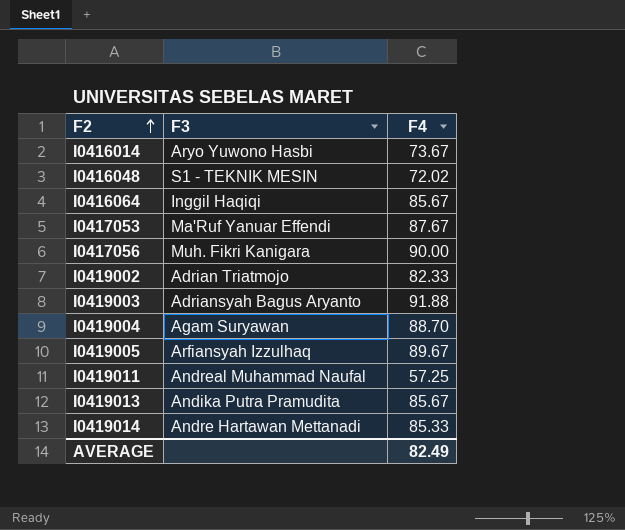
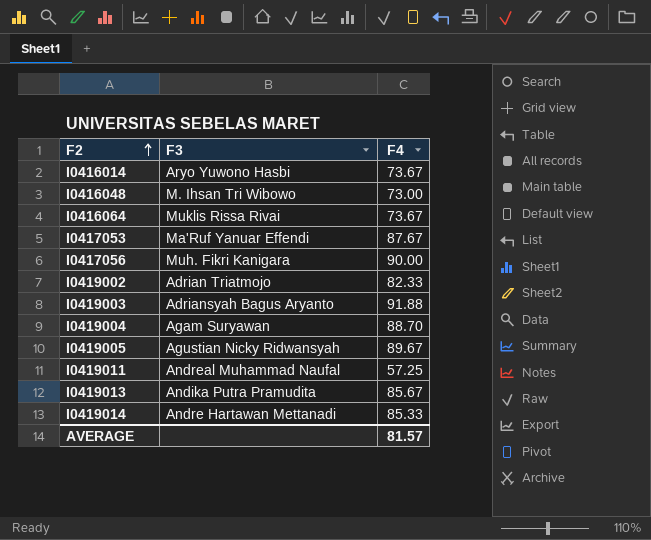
I0416048 | F3: S1 - TEKNIK MESIN -> M. Ihsan Tri Wibowo
I0416048 | F4: 72.02 -> 73.00
I0416064 | F3: Inggil Haqiqi -> Muklis Rissa Rivai
I0416064 | F4: 85.67 -> 73.67
I0419005 | F3: Arfiansyah Izzulhaq -> Agustian Nicky Ridwansyah
AVERAGE | F4: 82.49 -> 81.57

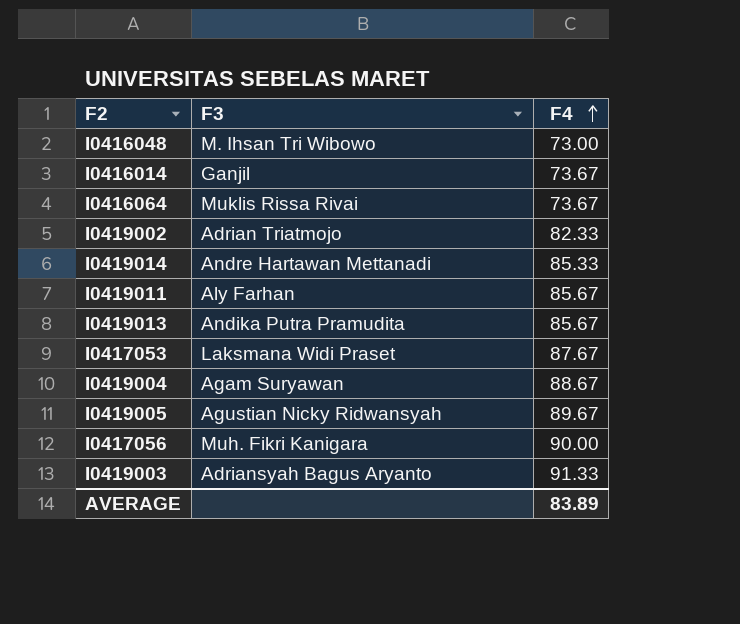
row order: F2 ascending -> F4 ascending
I0416014 | F3: Aryo Yuwono Hasbi -> Ganjil
I0419011 | F3: Andreal Muhammad Naufal -> Aly Farhan
I0419011 | F4: 57.25 -> 85.67
I0417053 | F3: Ma'Ruf Yanuar Effendi -> Laksmana Widi Praset
I0419004 | F4: 88.70 -> 88.67
I0419003 | F4: 91.88 -> 91.33
AVERAGE | F4: 81.57 -> 83.89

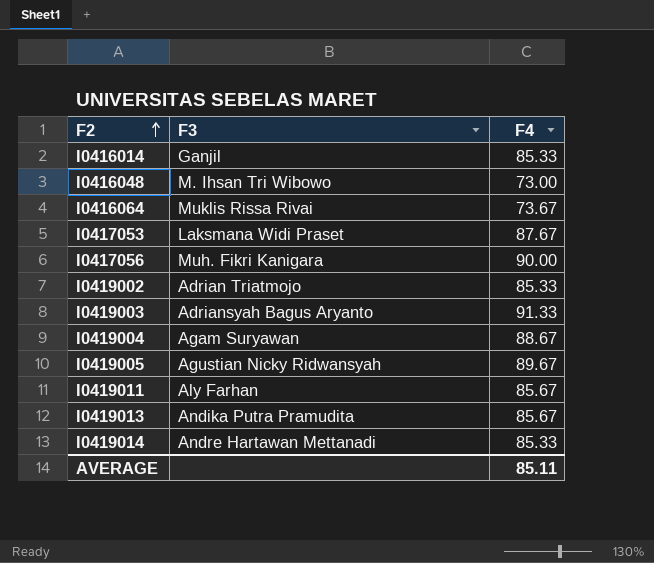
row order: F4 ascending -> F2 ascending
I0416014 | F4: 73.67 -> 85.33
I0419002 | F4: 82.33 -> 85.33
AVERAGE | F4: 83.89 -> 85.11

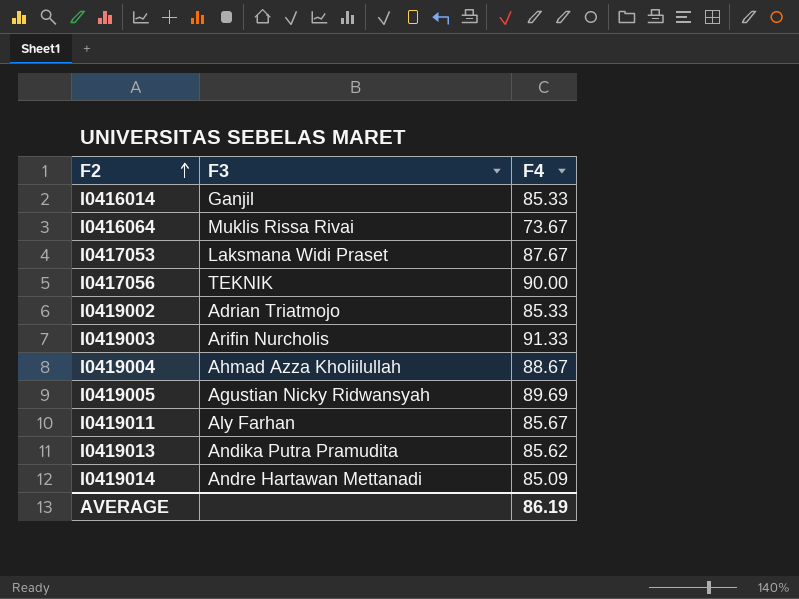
row I0416048: M. Ihsan Tri Wibowo | 73.00 -> none
I0417056 | F3: Muh. Fikri Kanigara -> TEKNIK
I0419003 | F3: Adriansyah Bagus Aryanto -> Arifin Nurcholis
I0419004 | F3: Agam Suryawan -> Ahmad Azza Kholiilullah
I0419005 | F4: 89.67 -> 89.69
I0419013 | F4: 85.67 -> 85.62
I0419014 | F4: 85.33 -> 85.09
AVERAGE | F4: 85.11 -> 86.19

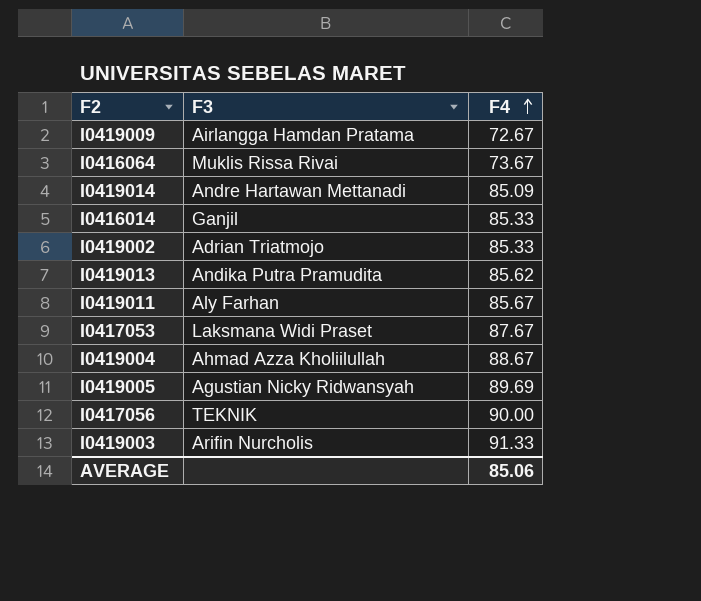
row order: F2 ascending -> F4 ascending
row I0419009: none -> Airlangga Hamdan Pratama | 72.67
AVERAGE | F4: 86.19 -> 85.06

